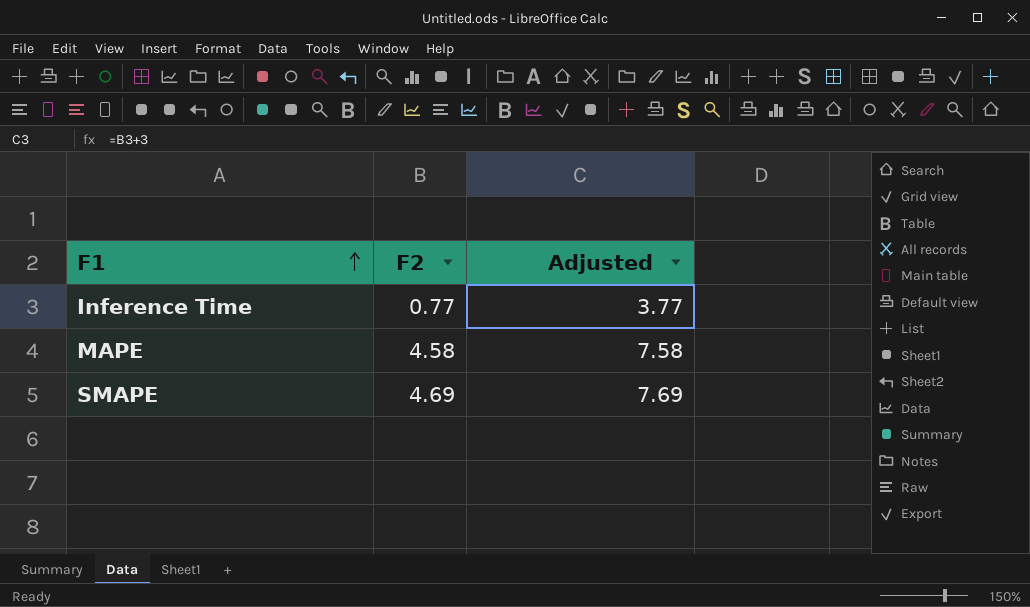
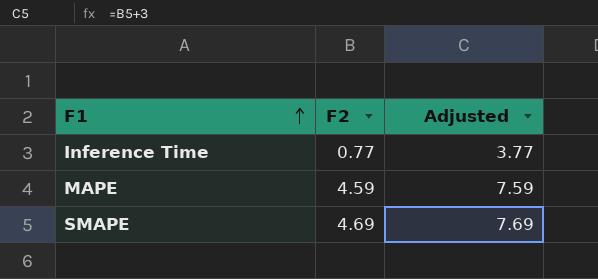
MAPE | F2: 4.58 -> 4.59
MAPE | Adjusted: 7.58 -> 7.59

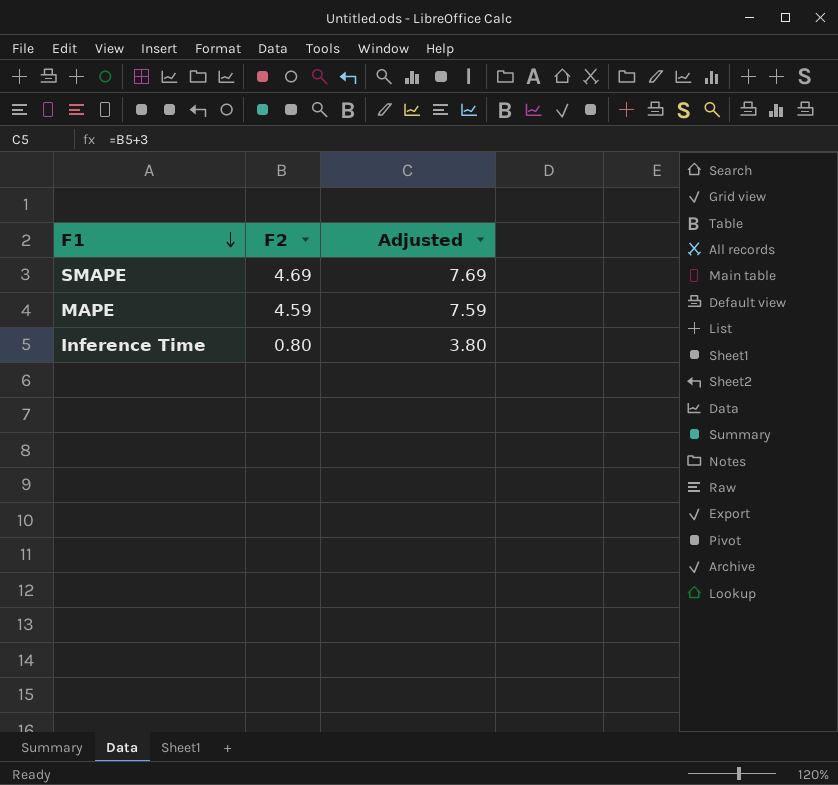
row order: F1 ascending -> F1 descending
Inference Time | F2: 0.77 -> 0.80
Inference Time | Adjusted: 3.77 -> 3.80

